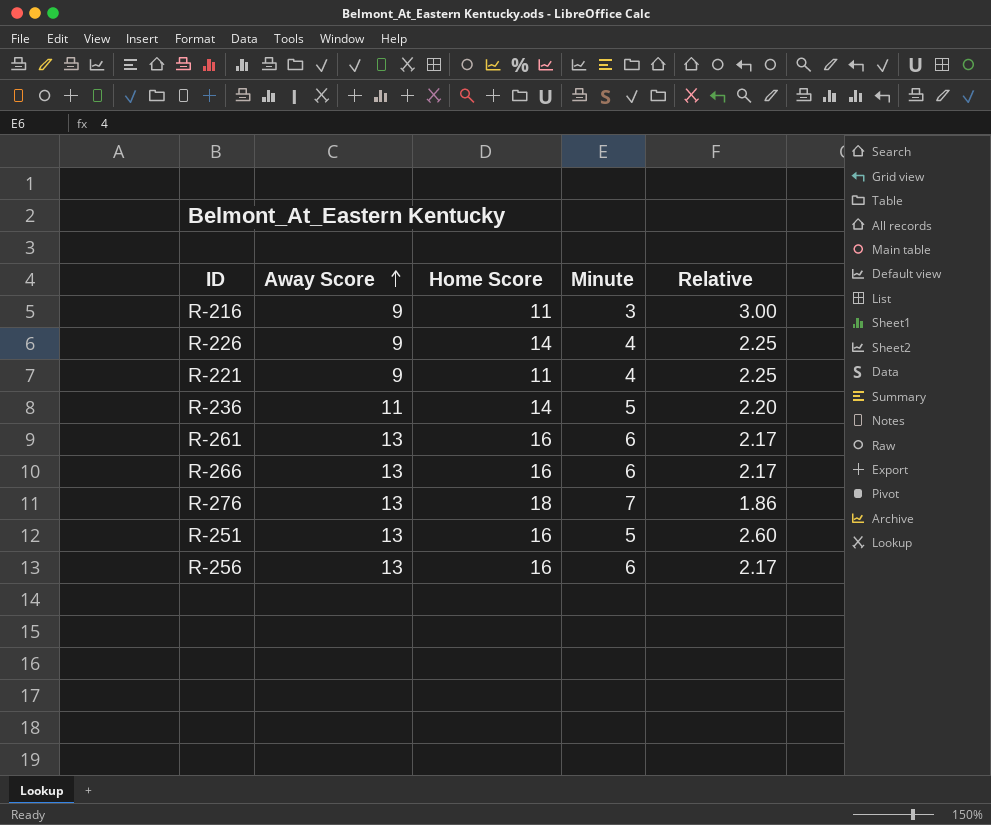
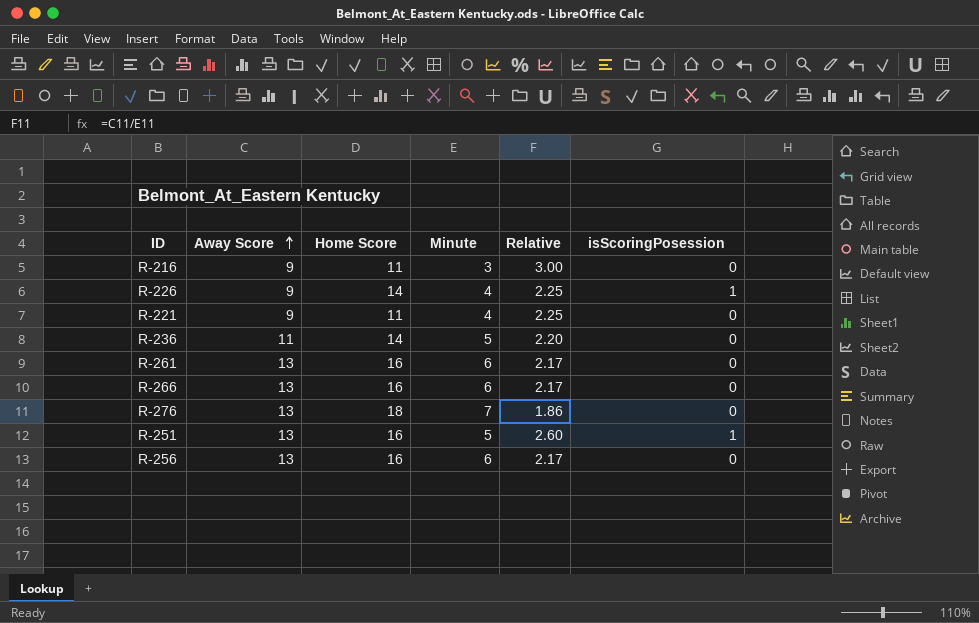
column isScoringPosession | position: none -> 6

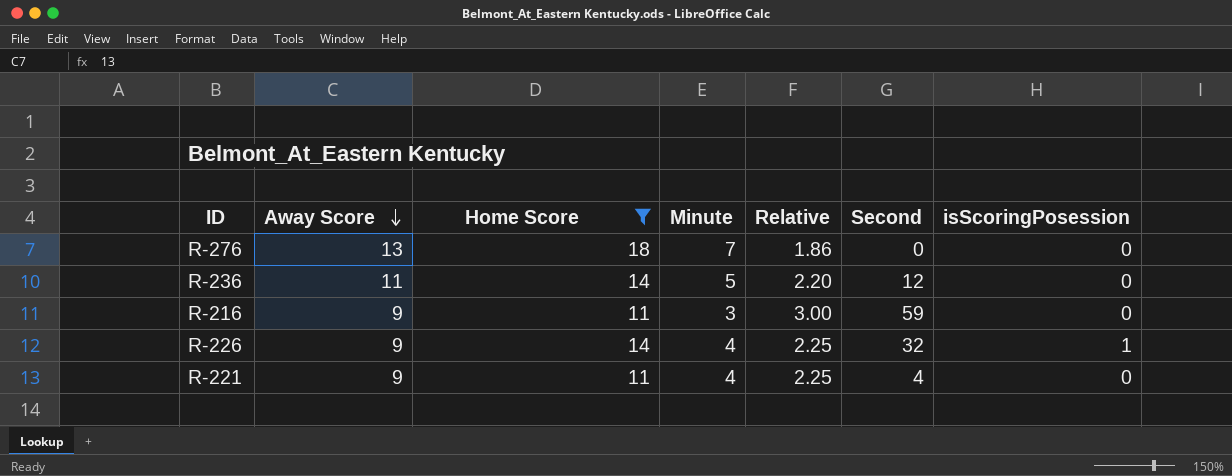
filter: none -> Home Score != 16
row order: Away Score ascending -> Away Score descending
column Second | position: none -> 6

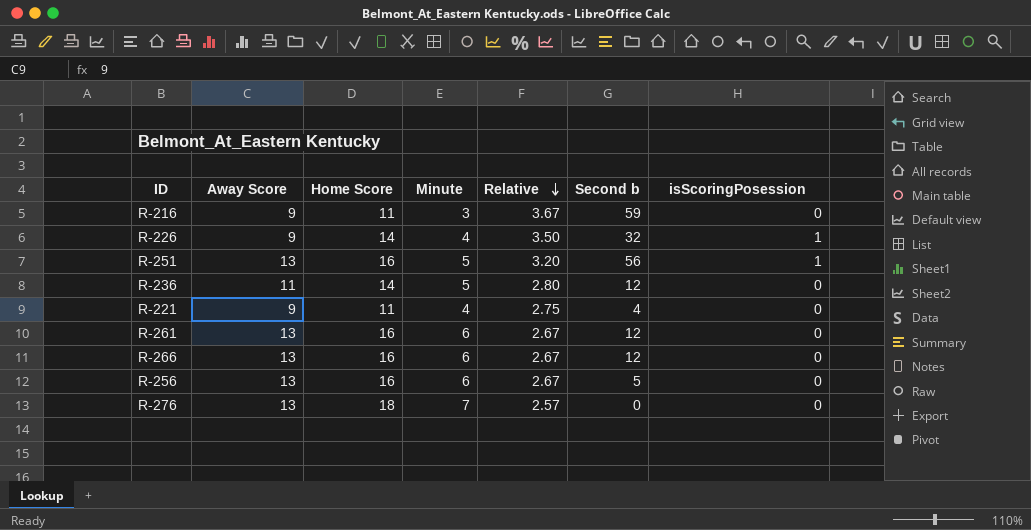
filter: Home Score != 16 -> none
row order: Away Score descending -> Relative descending
column Relative | formula: [Away Score] / [Minute] -> [Home Score] / [Minute]
column name: Second -> Second b

